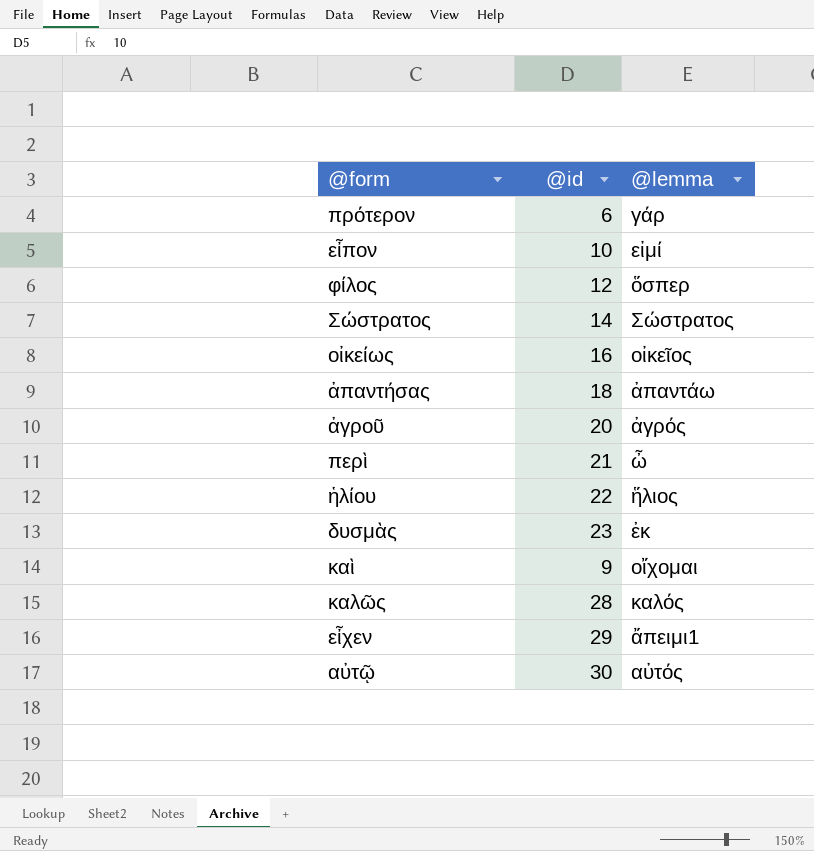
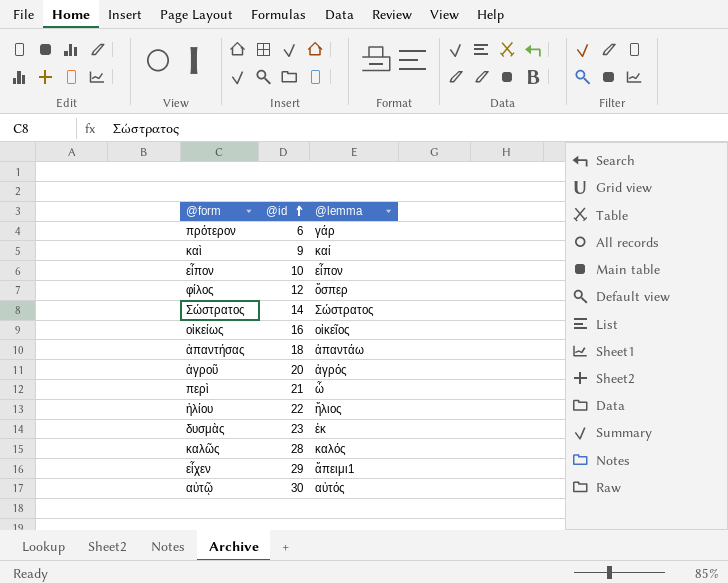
row order: none -> @id ascending
καὶ | @lemma: οἴχομαι -> καί
εἶπον | @lemma: εἰμί -> εἶπον

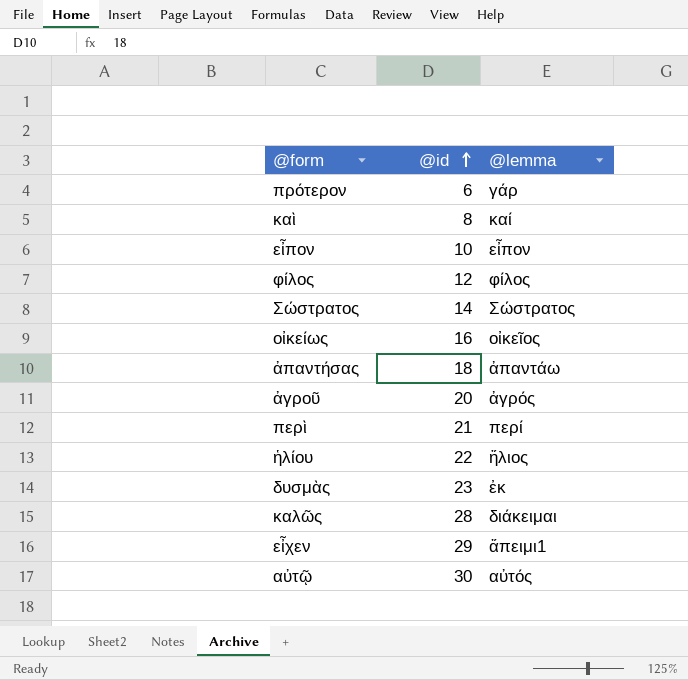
καὶ | @id: 9 -> 8
φίλος | @lemma: ὅσπερ -> φίλος
περὶ | @lemma: ὦ -> περί
καλῶς | @lemma: καλός -> διάκειμαι

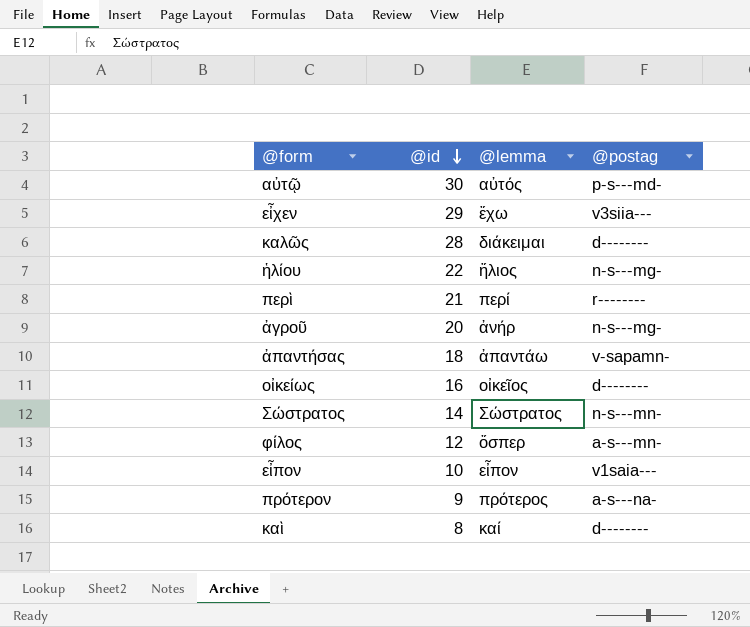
row order: @id ascending -> @id descending
column @postag | position: none -> 4
row δυσμὰς: 23 | ἐκ -> none
εἶχεν | @lemma: ἄπειμι1 -> ἔχω
ἀγροῦ | @lemma: ἀγρός -> ἀνήρ
φίλος | @lemma: φίλος -> ὅσπερ
πρότερον | @id: 6 -> 9
πρότερον | @lemma: γάρ -> πρότερος

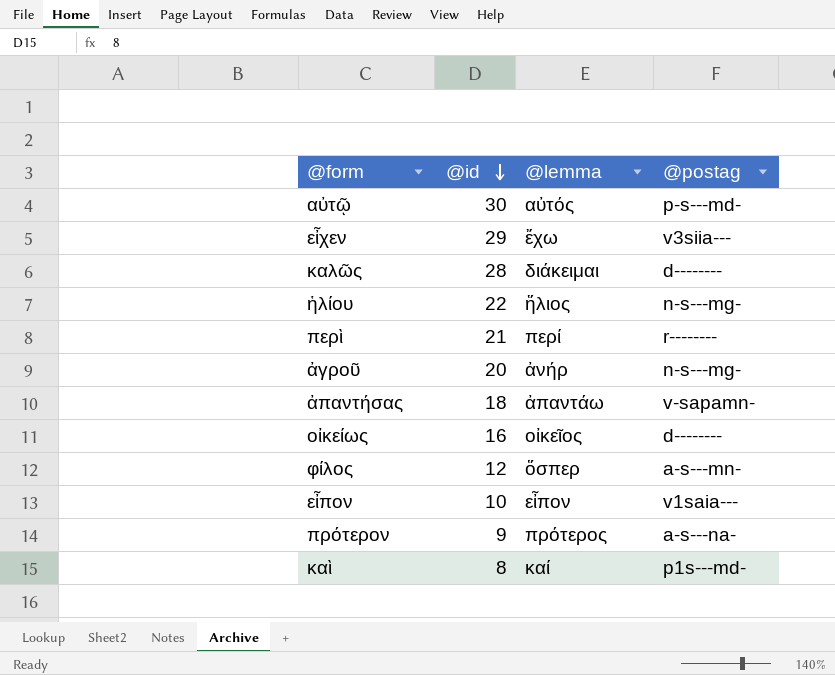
row Σώστρατος: 14 | Σώστρατος | n-s---mn- -> none
καὶ | @postag: d-------- -> p1s---md-

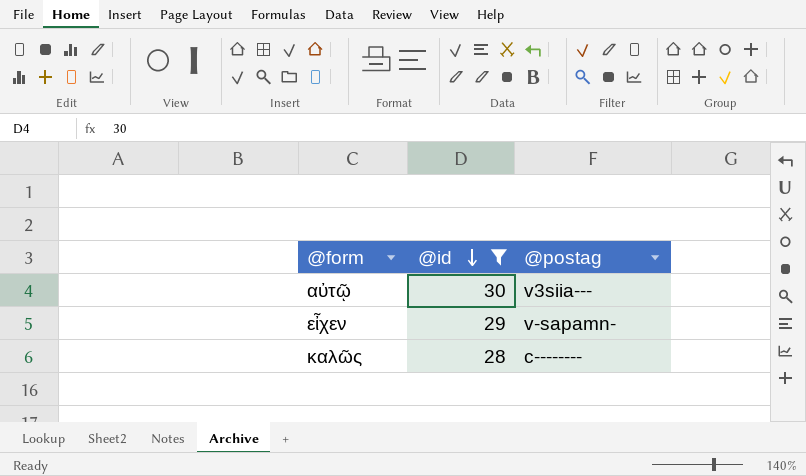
filter: none -> @id >= 28
column @lemma | position: 3 -> none
αὐτῷ | @postag: p-s---md- -> v3siia---
εἶχεν | @postag: v3siia--- -> v-sapamn-
καλῶς | @postag: d-------- -> c--------

